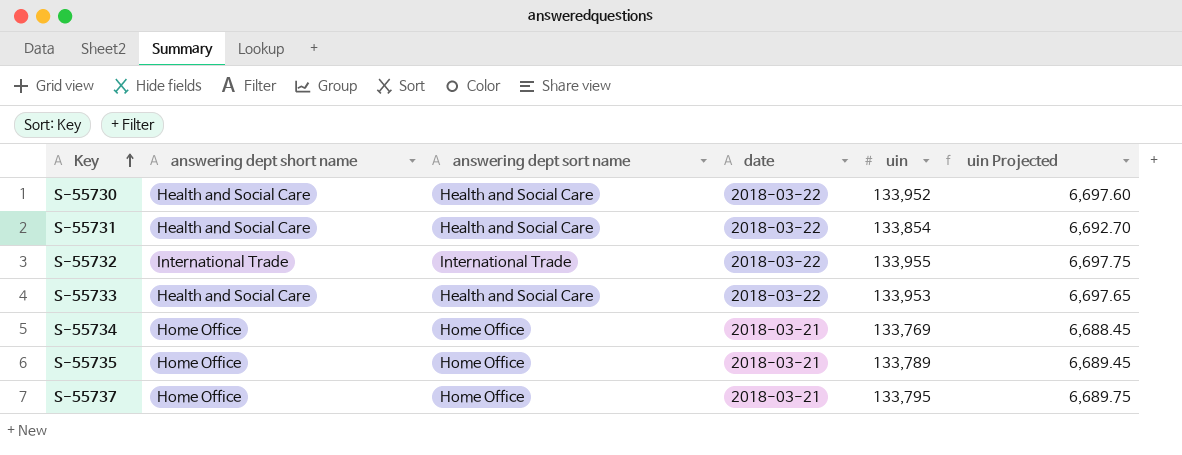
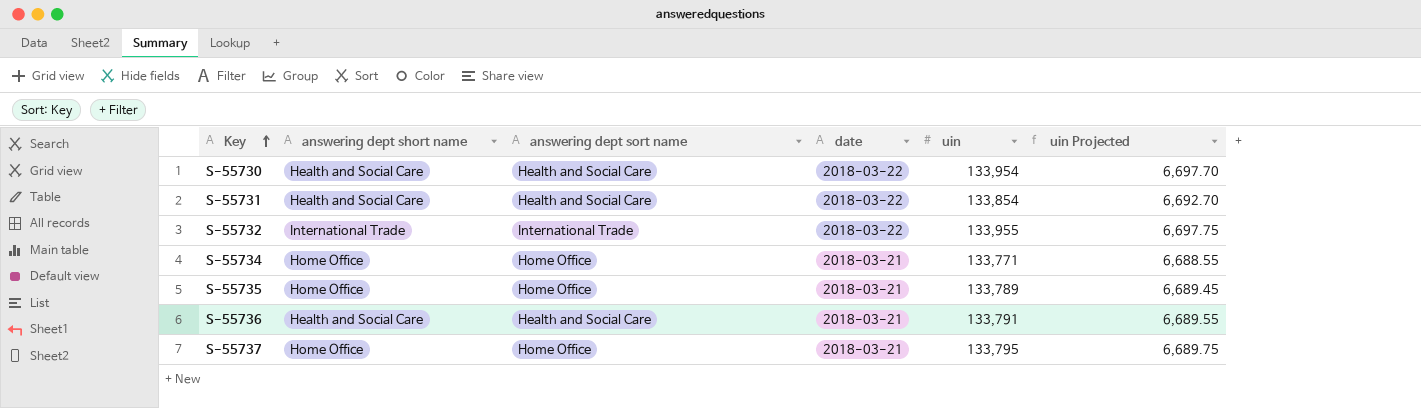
row S-55733: Health and Social Care | Health and Social Care | 2018-03-22 | 133,953 | 6,697.65 -> none
S-55730 | uin: 133,952 -> 133,954
S-55730 | uin Projected: 6,697.60 -> 6,697.70
S-55734 | uin: 133,769 -> 133,771
S-55734 | uin Projected: 6,688.45 -> 6,688.55
row S-55736: none -> Health and Social Care | Health and Social Care | 2018-03-21 | 133,791 | 6,689.55

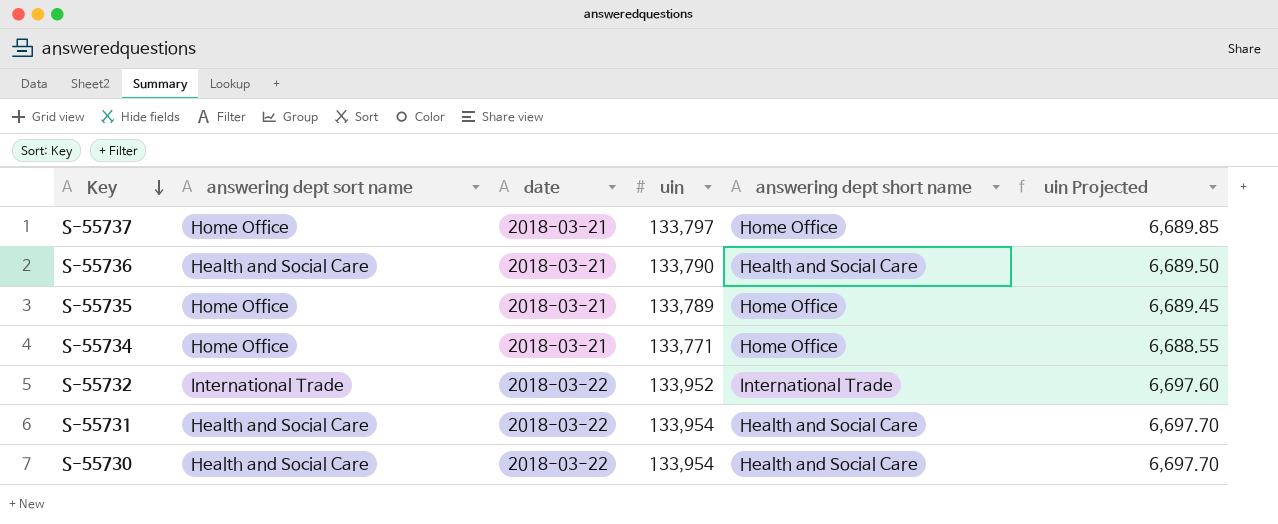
row order: Key ascending -> Key descending
column answering dept short name | position: 2 -> 5
S-55737 | uin: 133,795 -> 133,797
S-55737 | uin Projected: 6,689.75 -> 6,689.85
S-55736 | uin: 133,791 -> 133,790
S-55736 | uin Projected: 6,689.55 -> 6,689.50
S-55732 | uin: 133,955 -> 133,952
S-55732 | uin Projected: 6,697.75 -> 6,697.60
S-55731 | uin: 133,854 -> 133,954
S-55731 | uin Projected: 6,692.70 -> 6,697.70

